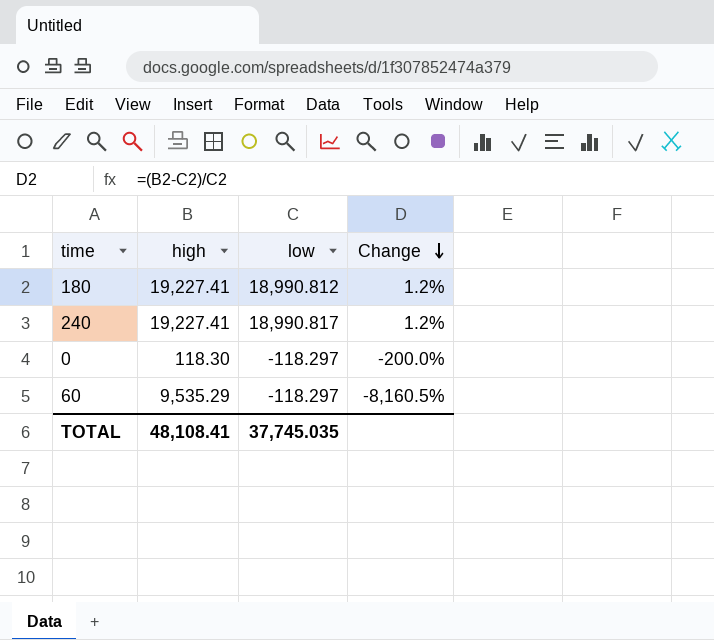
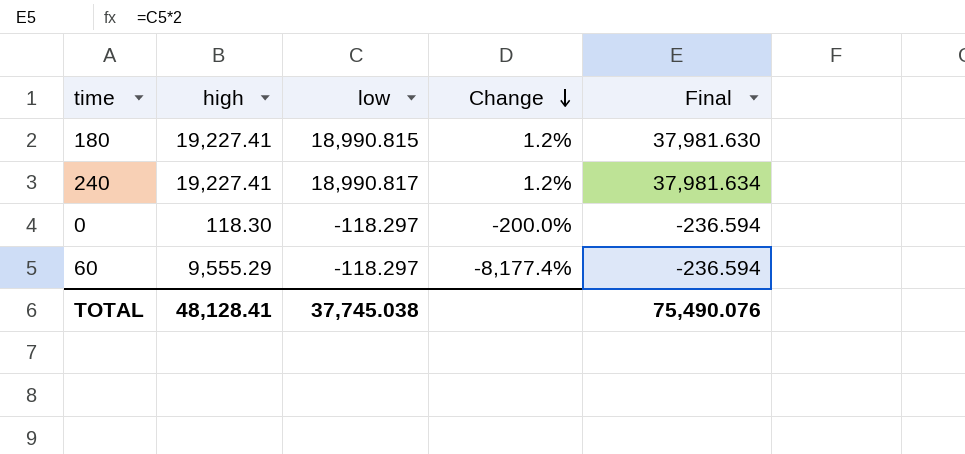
column Final | formula: none -> [low] * 2
180 | low: 18,990.812 -> 18,990.815
60 | high: 9,535.29 -> 9,555.29
60 | Change: -8,160.5% -> -8,177.4%
TOTAL | high: 48,108.41 -> 48,128.41
TOTAL | low: 37,745.035 -> 37,745.038

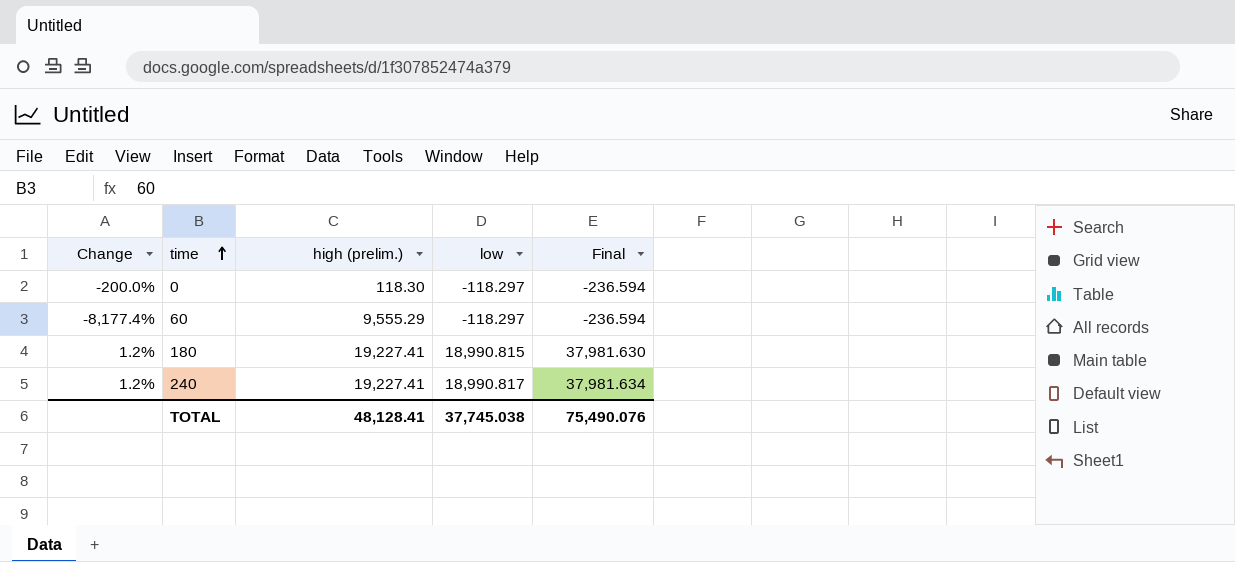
row order: Change descending -> time ascending
column Change | position: 4 -> 1
column name: high -> high (prelim.)

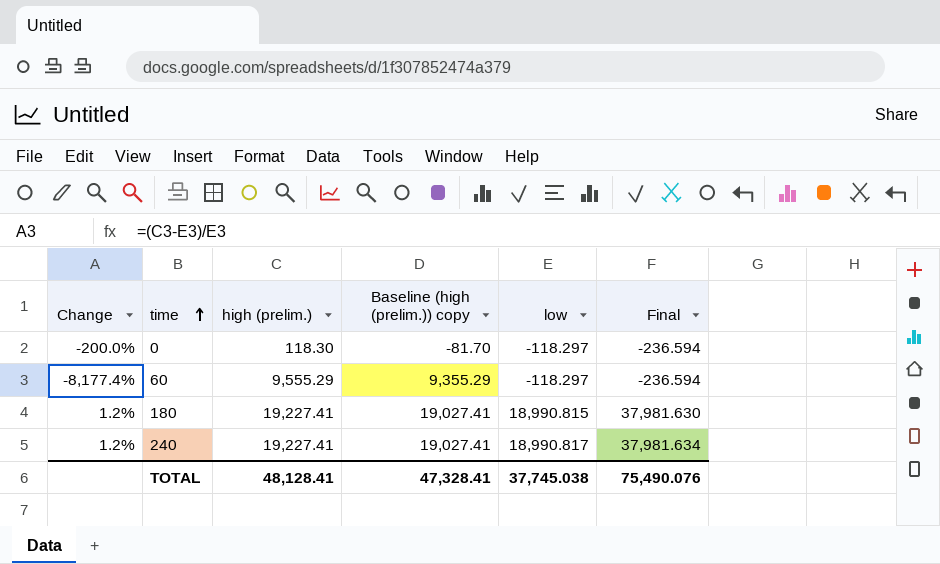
column Baseline (high (prelim.)) copy | formula: none -> [high (prelim.)] - 200

